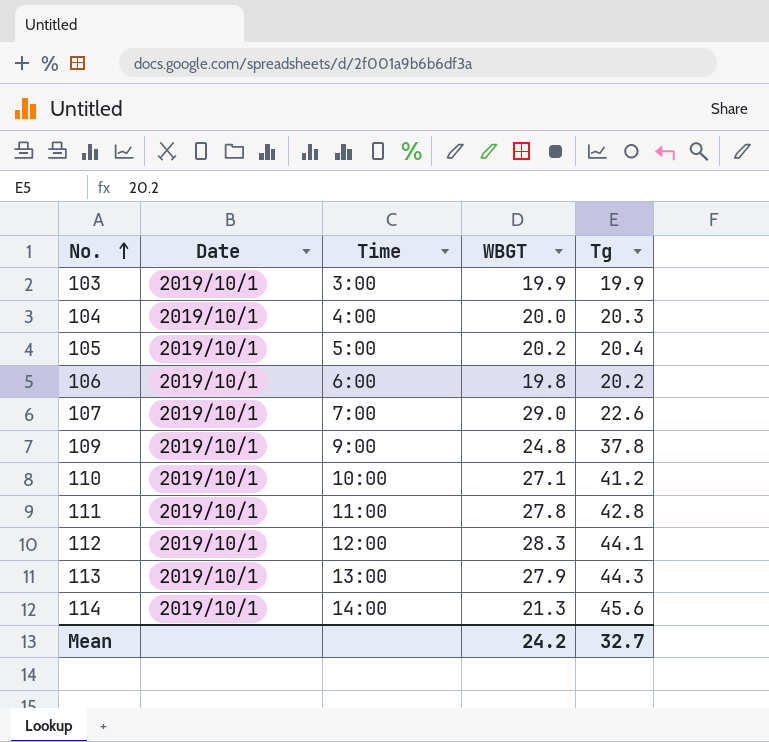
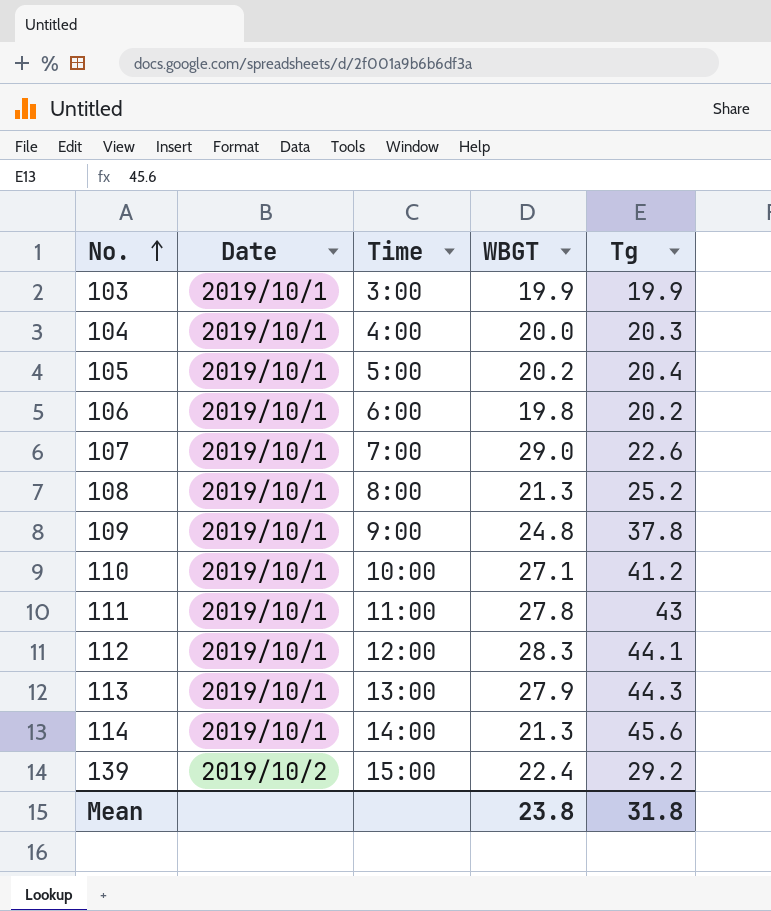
row 108: none -> 2019/10/1 | 8:00 | 21.3 | 25.2
111 | Tg: 42.8 -> 43
row 139: none -> 2019/10/2 | 15:00 | 22.4 | 29.2
Mean | WBGT: 24.2 -> 23.8
Mean | Tg: 32.7 -> 31.8

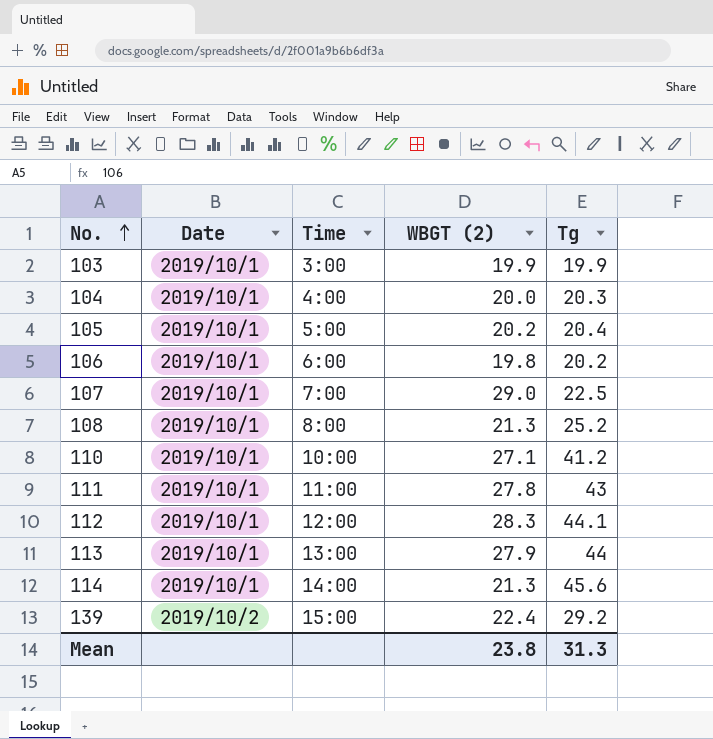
column name: WBGT -> WBGT (2)
row 109: 2019/10/1 | 9:00 | 24.8 | 37.8 -> none
107 | Tg: 22.6 -> 22.5
113 | Tg: 44.3 -> 44
Mean | Tg: 31.8 -> 31.3

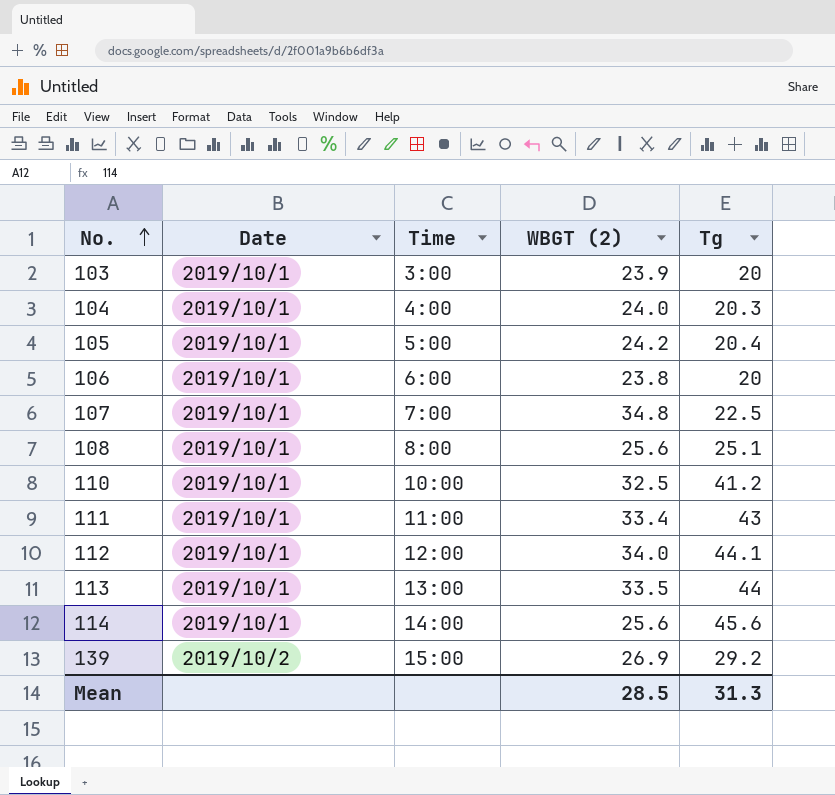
103 | WBGT (2): 19.9 -> 23.9
103 | Tg: 19.9 -> 20
104 | WBGT (2): 20.0 -> 24.0
105 | WBGT (2): 20.2 -> 24.2
106 | WBGT (2): 19.8 -> 23.8
106 | Tg: 20.2 -> 20
107 | WBGT (2): 29.0 -> 34.8
108 | WBGT (2): 21.3 -> 25.6
108 | Tg: 25.2 -> 25.1
110 | WBGT (2): 27.1 -> 32.5
111 | WBGT (2): 27.8 -> 33.4
112 | WBGT (2): 28.3 -> 34.0
113 | WBGT (2): 27.9 -> 33.5
114 | WBGT (2): 21.3 -> 25.6
139 | WBGT (2): 22.4 -> 26.9
Mean | WBGT (2): 23.8 -> 28.5

